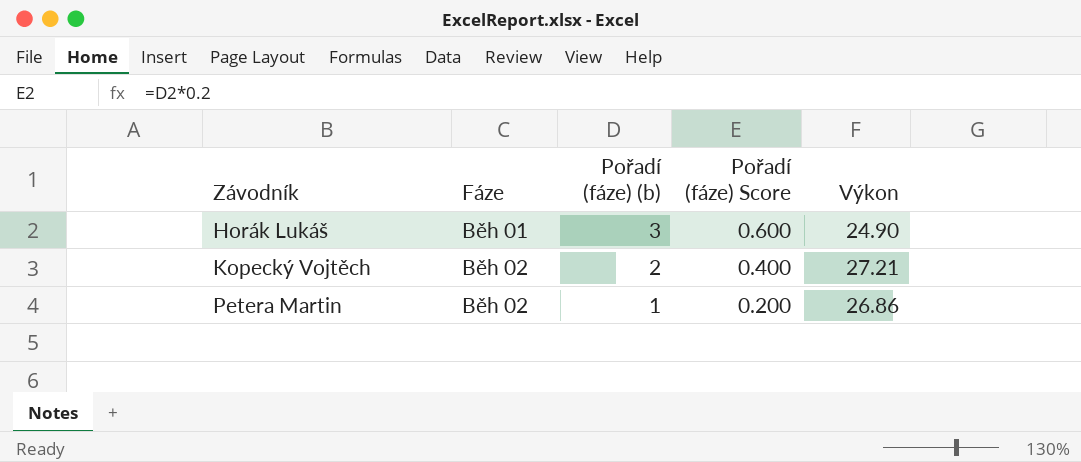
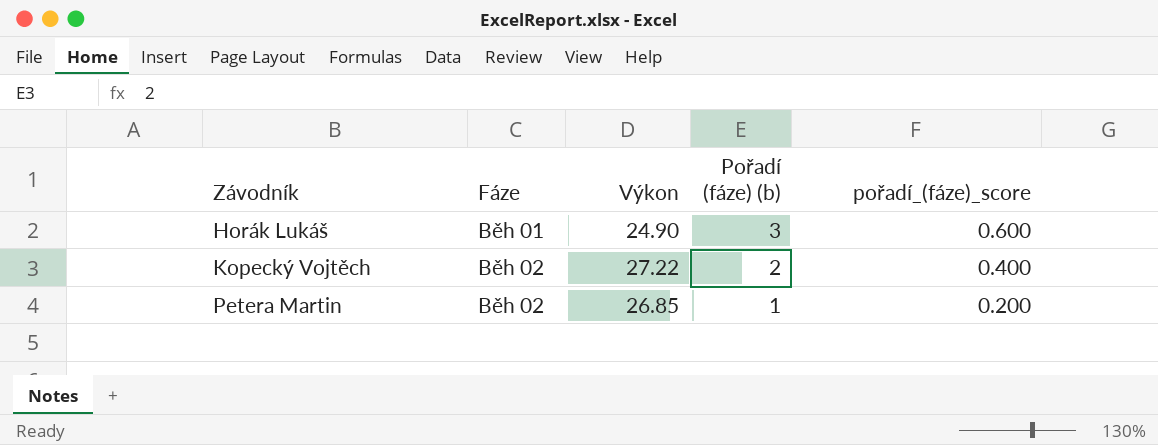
column Výkon | position: 5 -> 3
column name: Pořadí (fáze) Score -> pořadí_(fáze)_score
Kopecký Vojtěch | Výkon: 27.21 -> 27.22
Petera Martin | Výkon: 26.86 -> 26.85

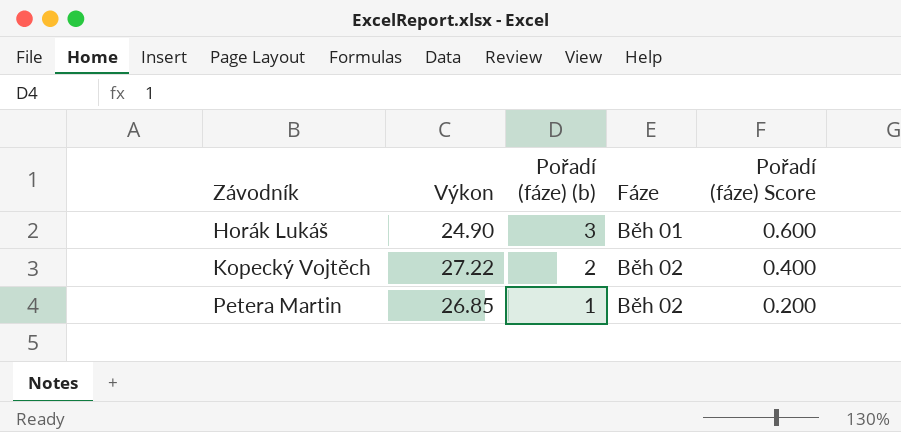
column Fáze | position: 2 -> 4
column name: pořadí_(fáze)_score -> Pořadí (fáze) Score

